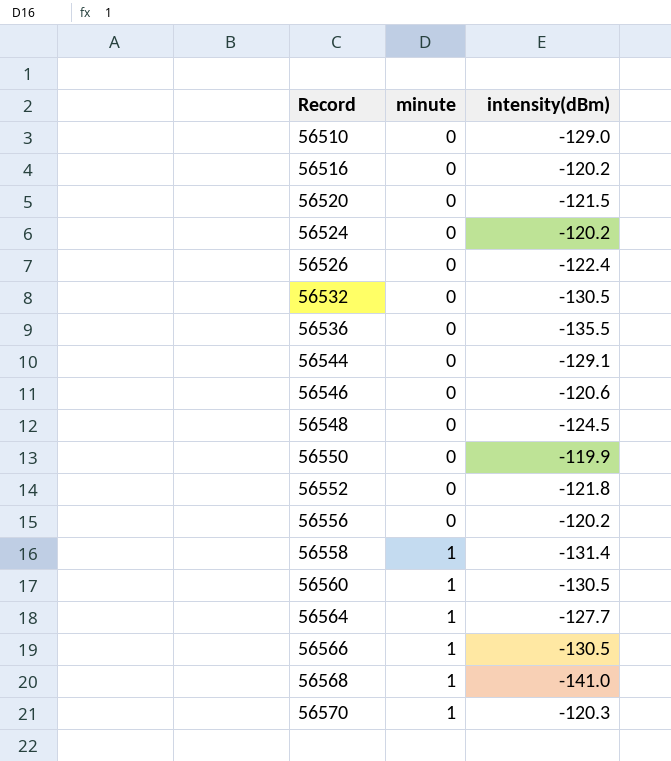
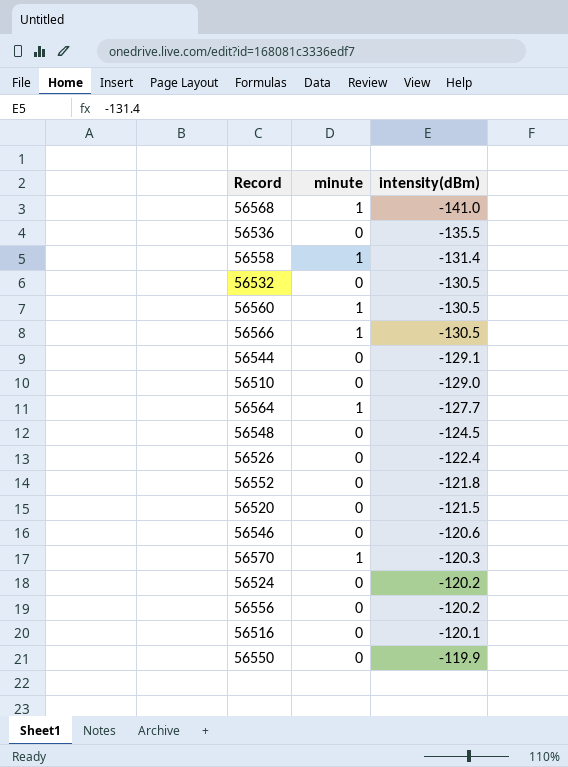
row order: Record ascending -> intensity(dBm) ascending
56516 | intensity(dBm): -120.2 -> -120.1

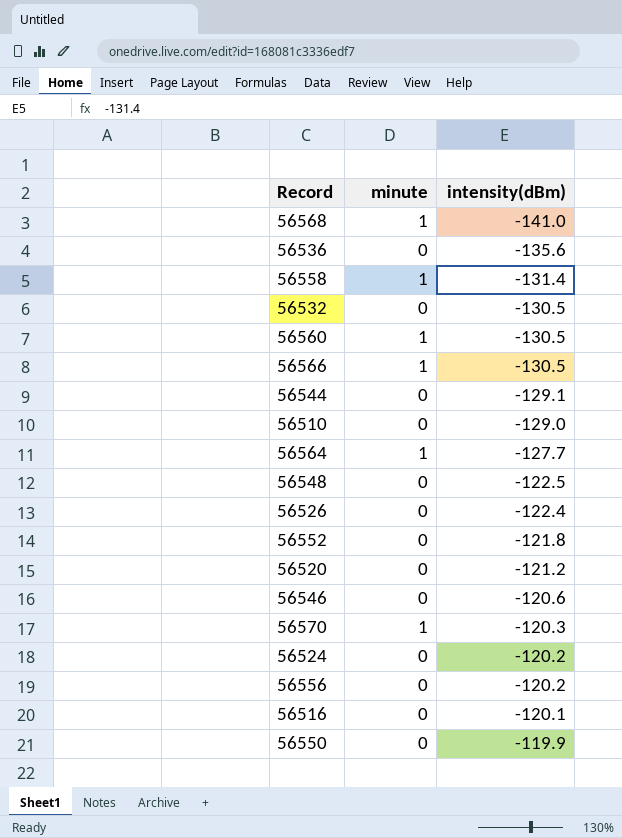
56536 | intensity(dBm): -135.5 -> -135.6
56548 | intensity(dBm): -124.5 -> -122.5
56520 | intensity(dBm): -121.5 -> -121.2

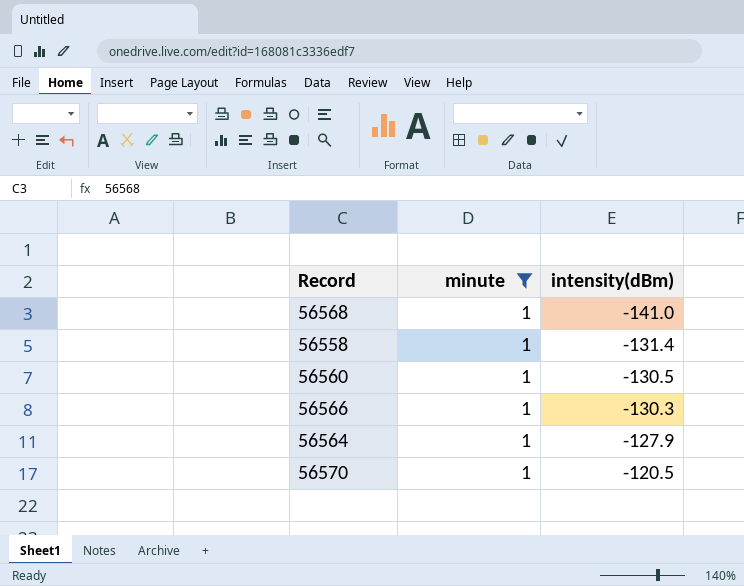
filter: none -> minute = 1
56566 | intensity(dBm): -130.5 -> -130.3
56564 | intensity(dBm): -127.7 -> -127.9
56570 | intensity(dBm): -120.3 -> -120.5

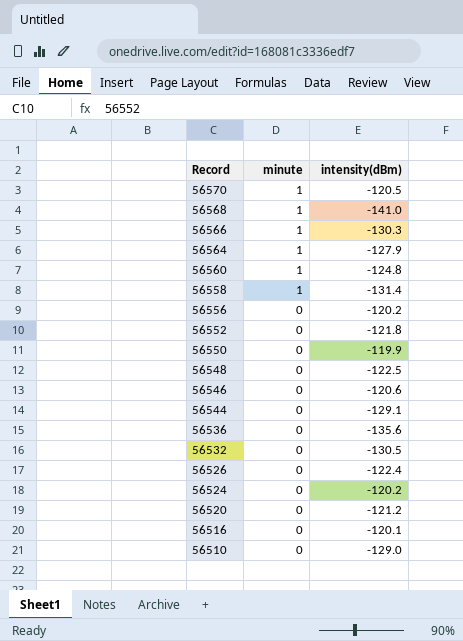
filter: minute = 1 -> none
row order: intensity(dBm) ascending -> Record descending
56560 | intensity(dBm): -130.5 -> -124.8

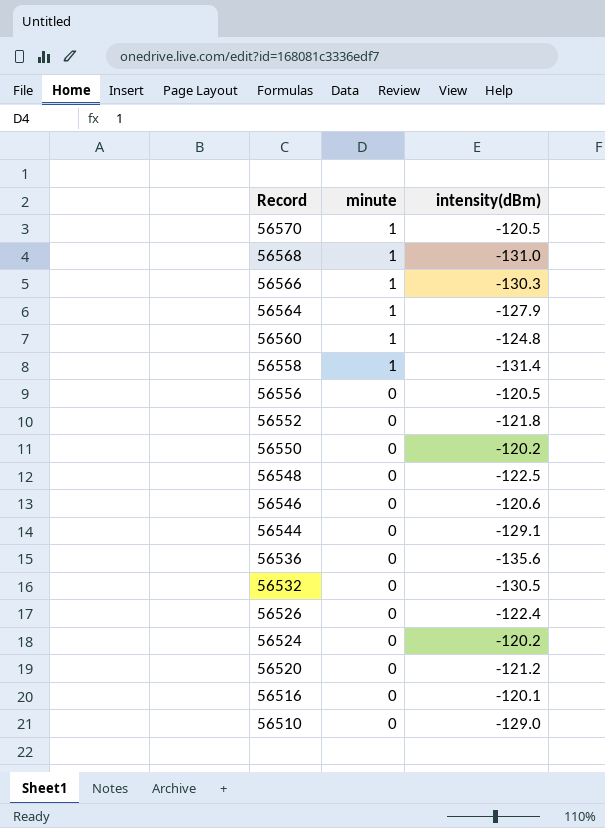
56568 | intensity(dBm): -141.0 -> -131.0
56556 | intensity(dBm): -120.2 -> -120.5
56550 | intensity(dBm): -119.9 -> -120.2

